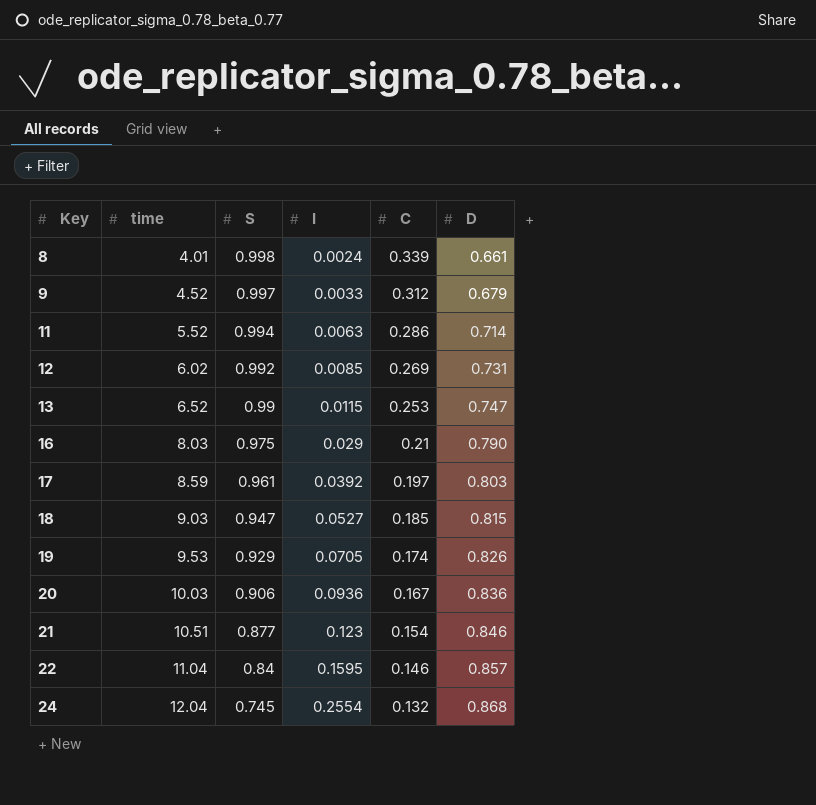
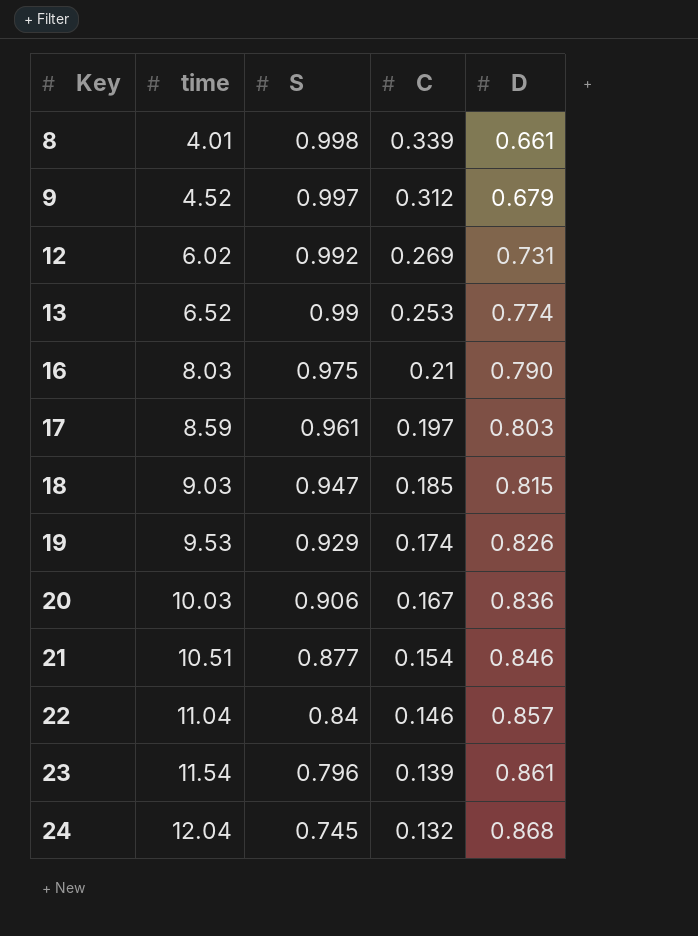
column I | position: 4 -> none
row 11: 5.52 | 0.994 | 0.0063 | 0.286 | 0.714 -> none
13 | D: 0.747 -> 0.774
row 23: none -> 11.54 | 0.796 | 0.139 | 0.861

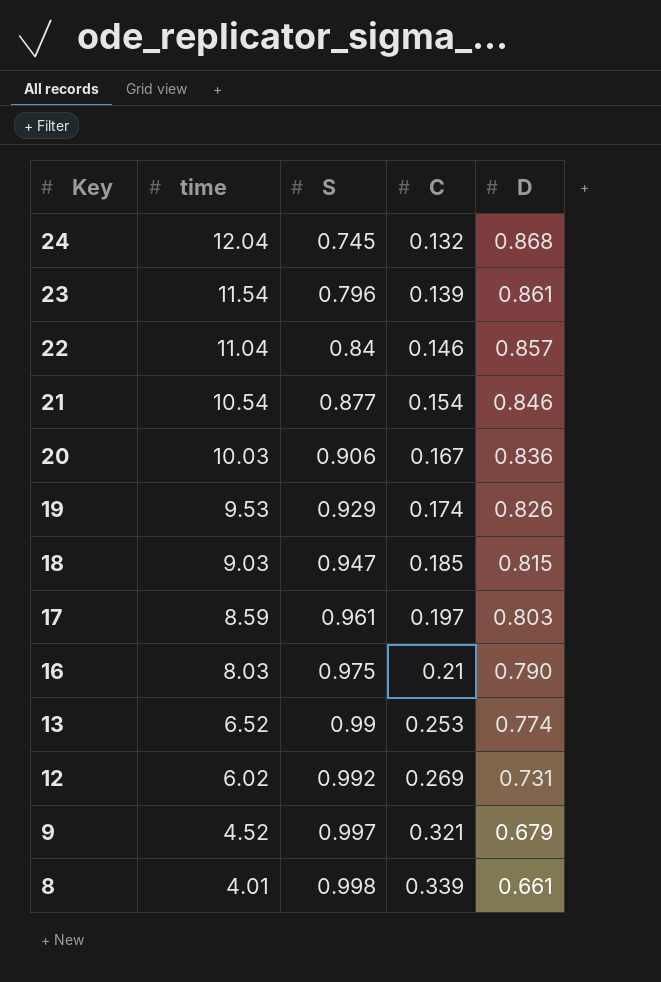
row order: Key ascending -> Key descending
21 | time: 10.51 -> 10.54
9 | C: 0.312 -> 0.321

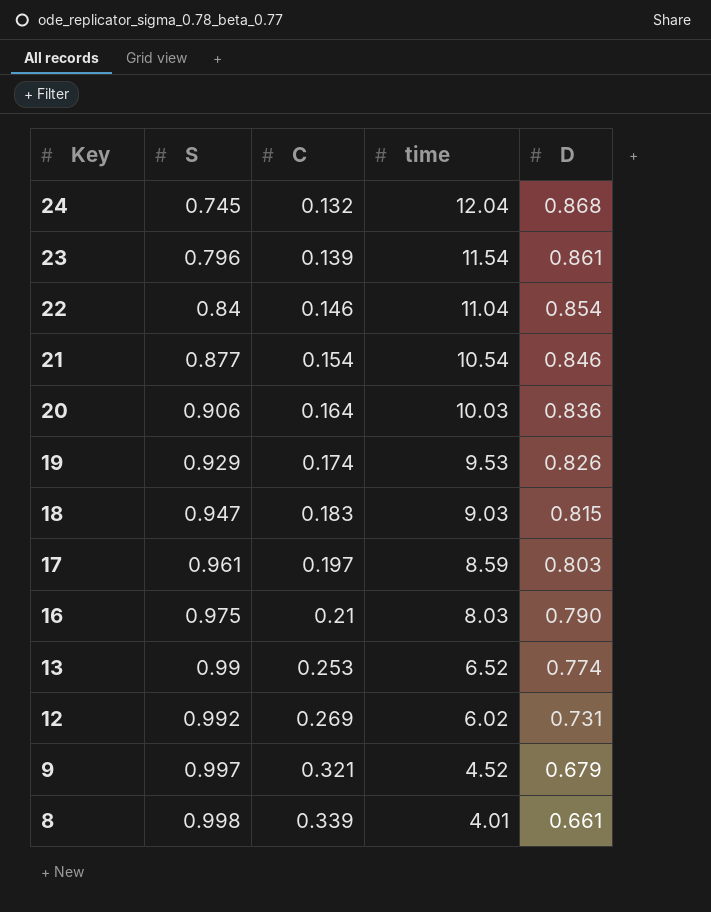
column time | position: 2 -> 4
22 | D: 0.857 -> 0.854
20 | C: 0.167 -> 0.164
18 | C: 0.185 -> 0.183

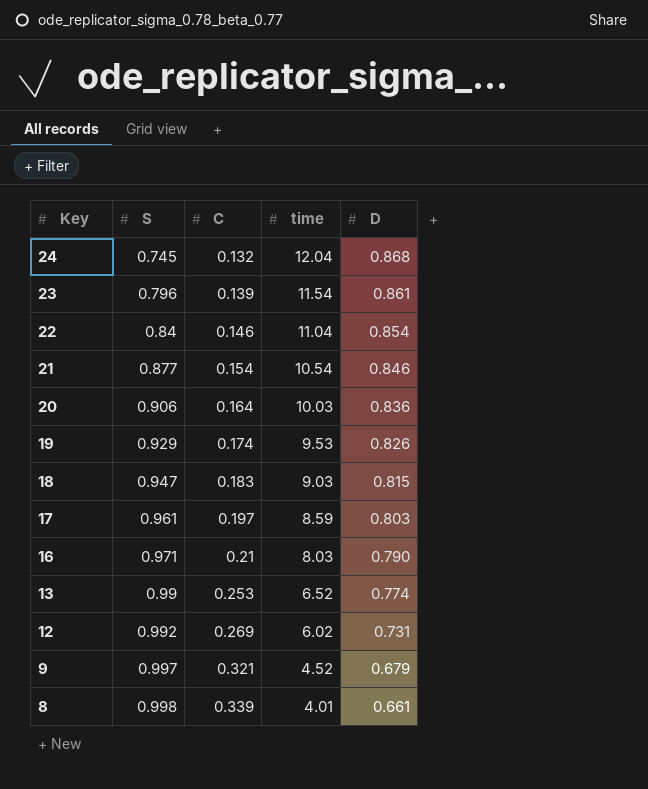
16 | S: 0.975 -> 0.971

